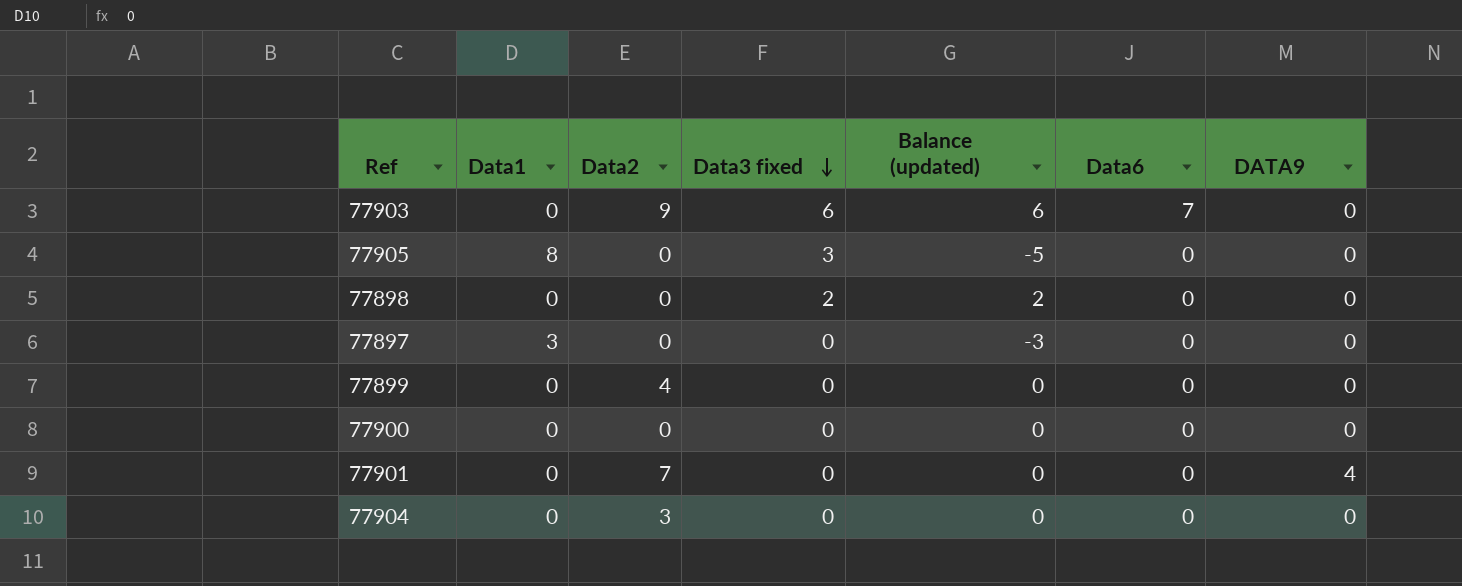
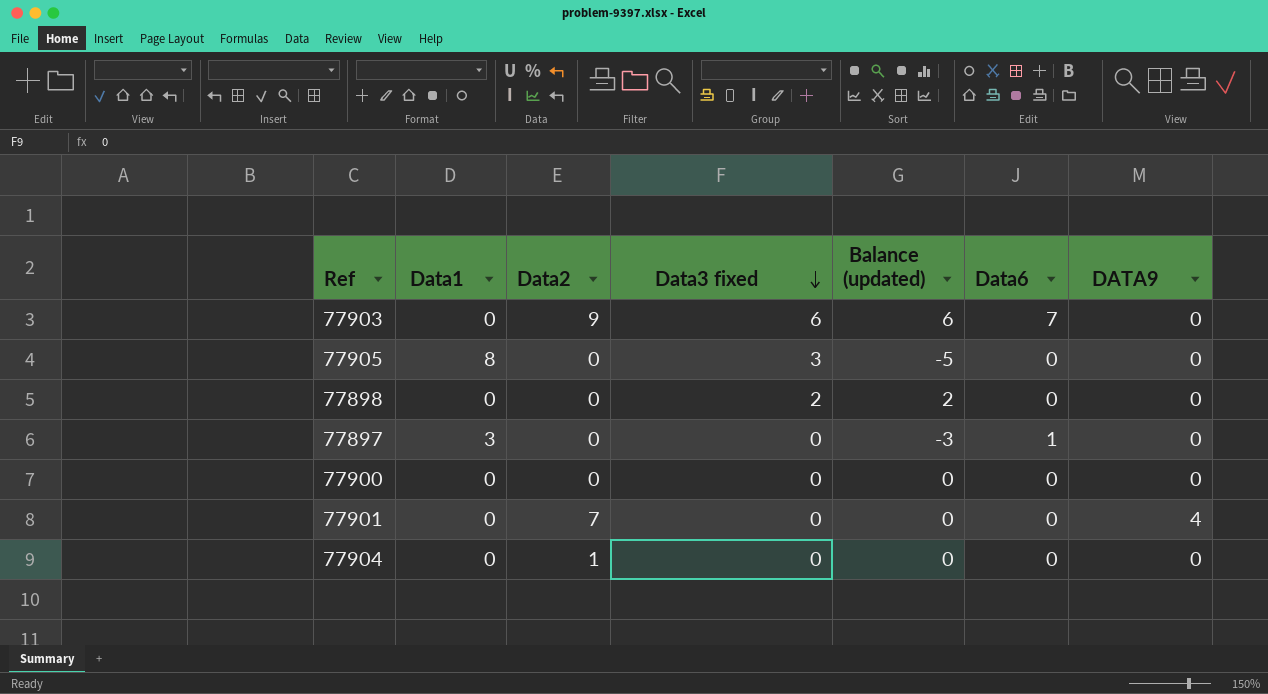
row 77899: 0 | 4 | 0 | 0 | 0 | 0 -> none
77897 | Data6: 0 -> 1
77904 | Data2: 3 -> 1

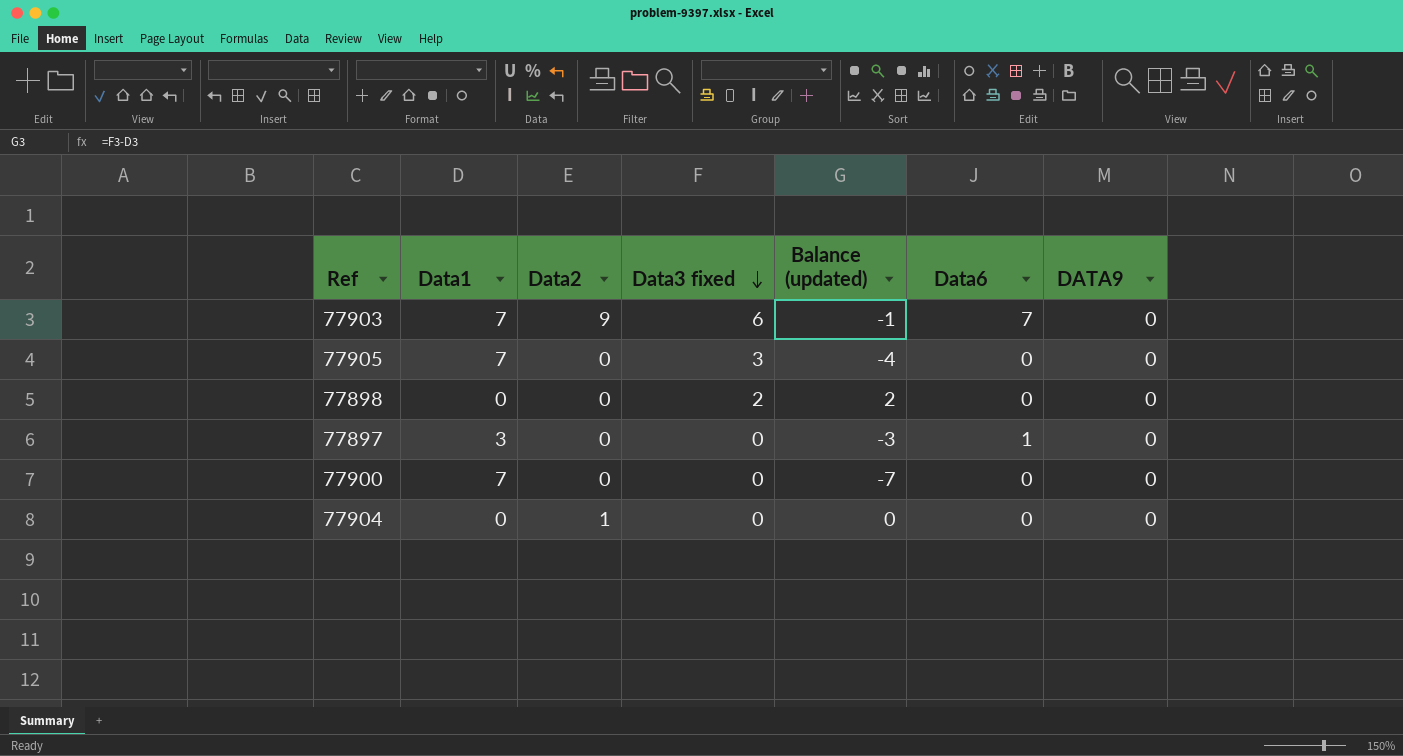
row 77901: 0 | 7 | 0 | 0 | 0 | 4 -> none
77903 | Data1: 0 -> 7
77903 | Balance (updated): 6 -> -1
77905 | Data1: 8 -> 7
77905 | Balance (updated): -5 -> -4
77900 | Data1: 0 -> 7
77900 | Balance (updated): 0 -> -7

